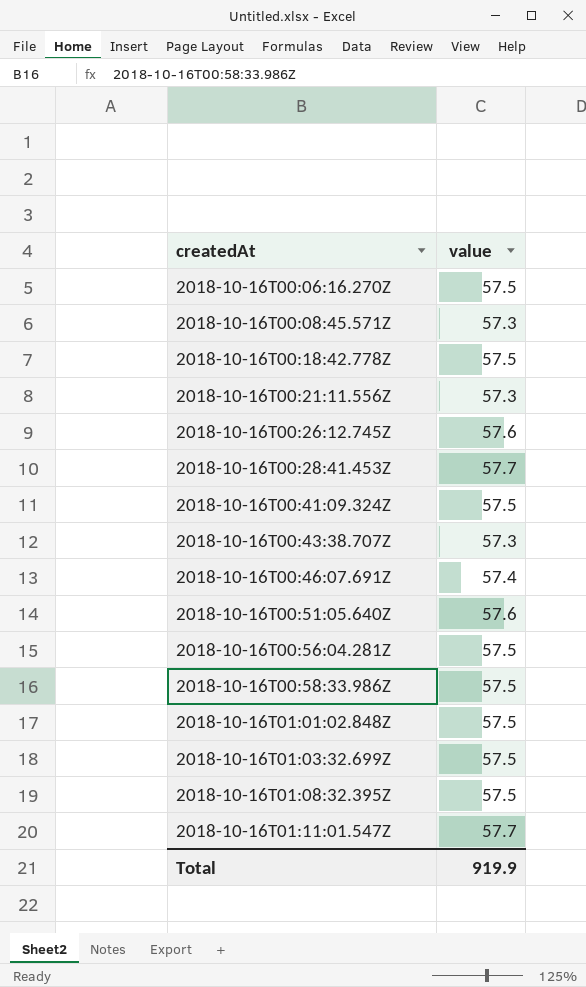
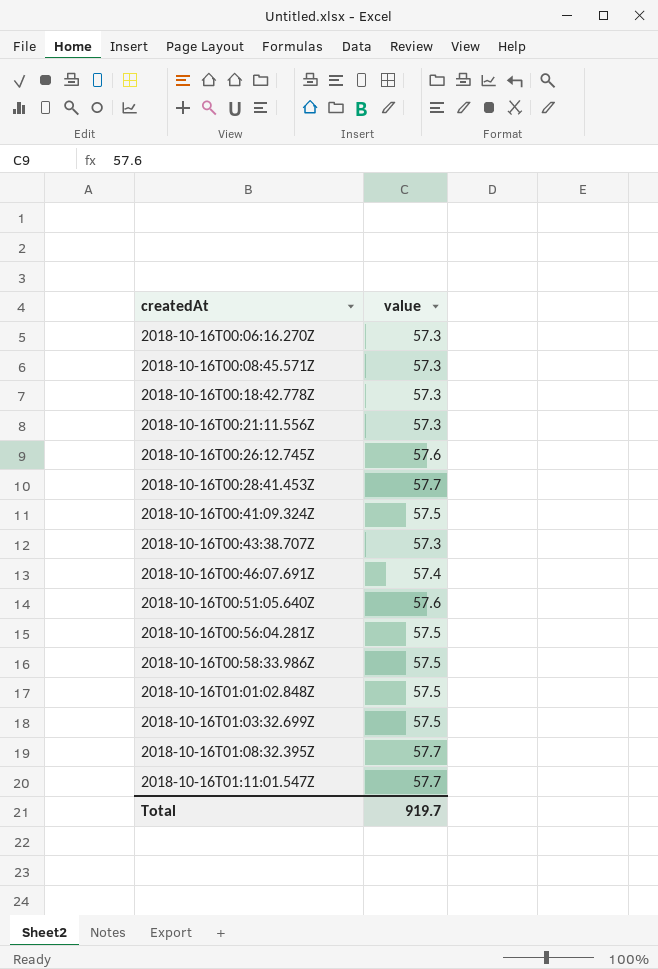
2018-10-16T00:06:16.270Z | value: 57.5 -> 57.3
2018-10-16T00:18:42.778Z | value: 57.5 -> 57.3
2018-10-16T01:08:32.395Z | value: 57.5 -> 57.7
Total | value: 919.9 -> 919.7

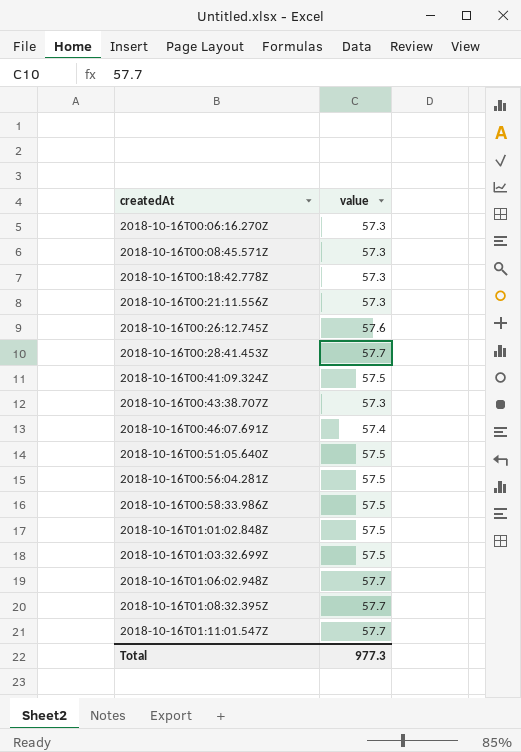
2018-10-16T00:51:05.640Z | value: 57.6 -> 57.5
row 2018-10-16T01:06:02.948Z: none -> 57.7
Total | value: 919.7 -> 977.3

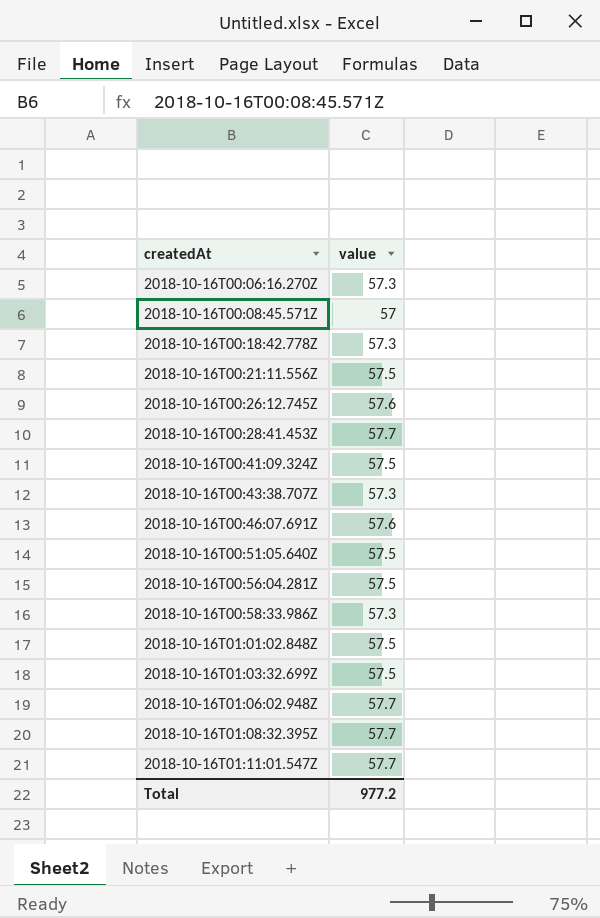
2018-10-16T00:08:45.571Z | value: 57.3 -> 57
2018-10-16T00:21:11.556Z | value: 57.3 -> 57.5
2018-10-16T00:46:07.691Z | value: 57.4 -> 57.6
2018-10-16T00:58:33.986Z | value: 57.5 -> 57.3
Total | value: 977.3 -> 977.2

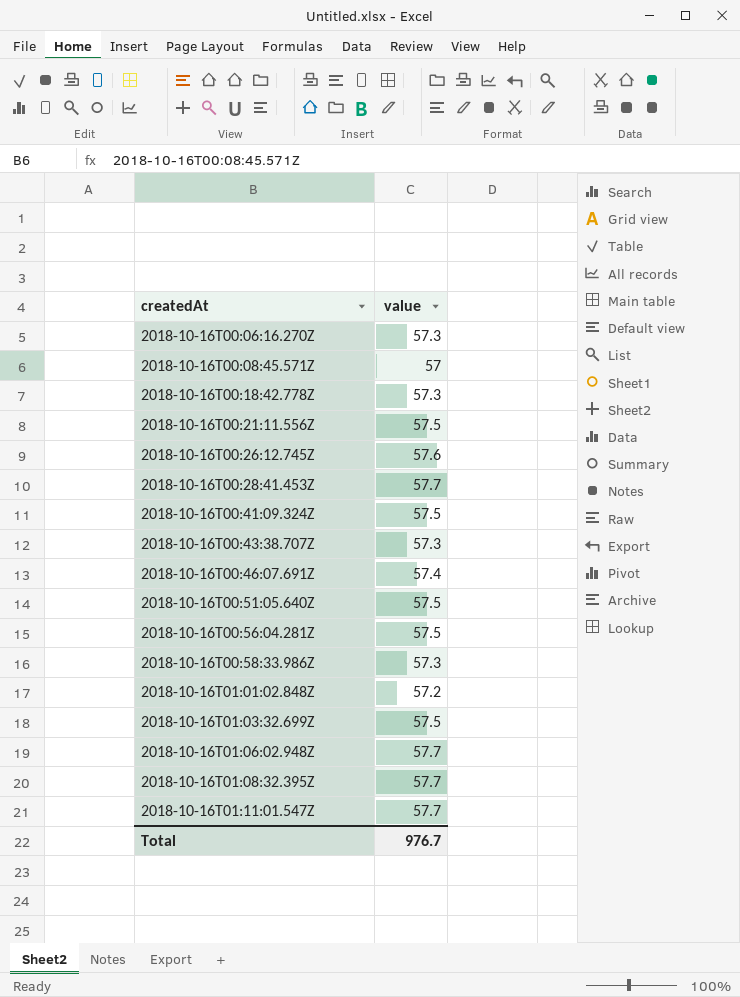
2018-10-16T00:46:07.691Z | value: 57.6 -> 57.4
2018-10-16T01:01:02.848Z | value: 57.5 -> 57.2
Total | value: 977.2 -> 976.7

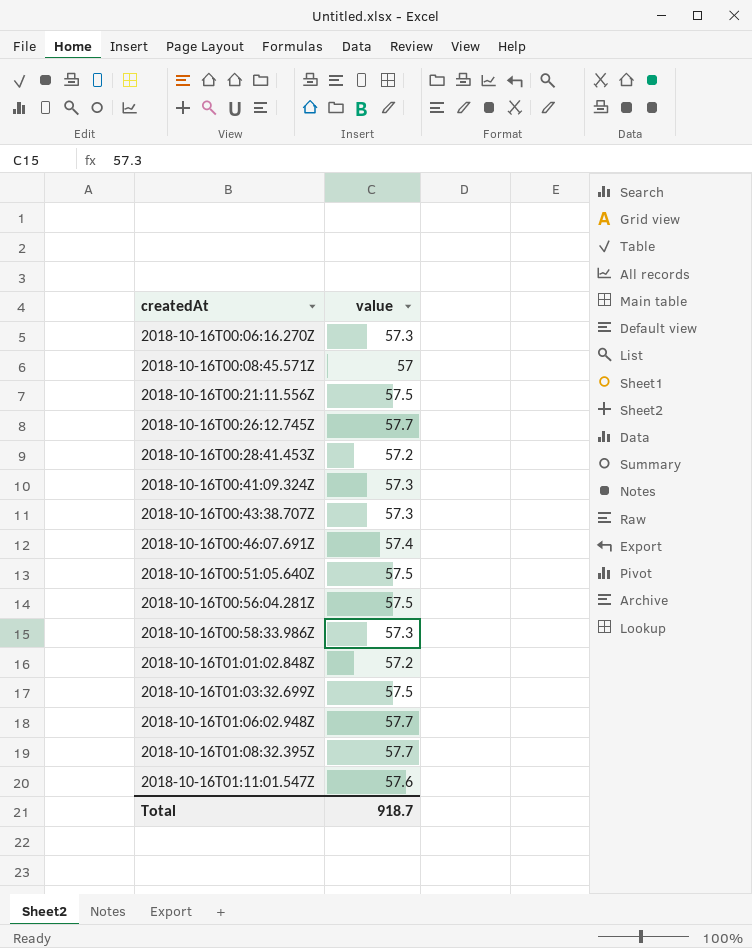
row 2018-10-16T00:18:42.778Z: 57.3 -> none
2018-10-16T00:26:12.745Z | value: 57.6 -> 57.7
2018-10-16T00:28:41.453Z | value: 57.7 -> 57.2
2018-10-16T00:41:09.324Z | value: 57.5 -> 57.3
2018-10-16T01:11:01.547Z | value: 57.7 -> 57.6
Total | value: 976.7 -> 918.7

